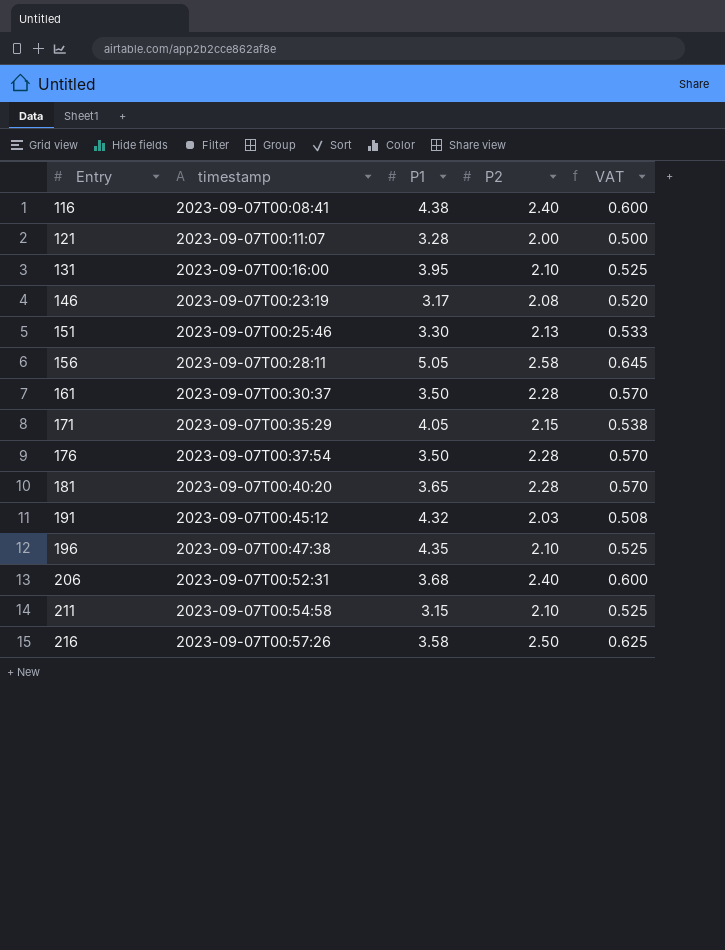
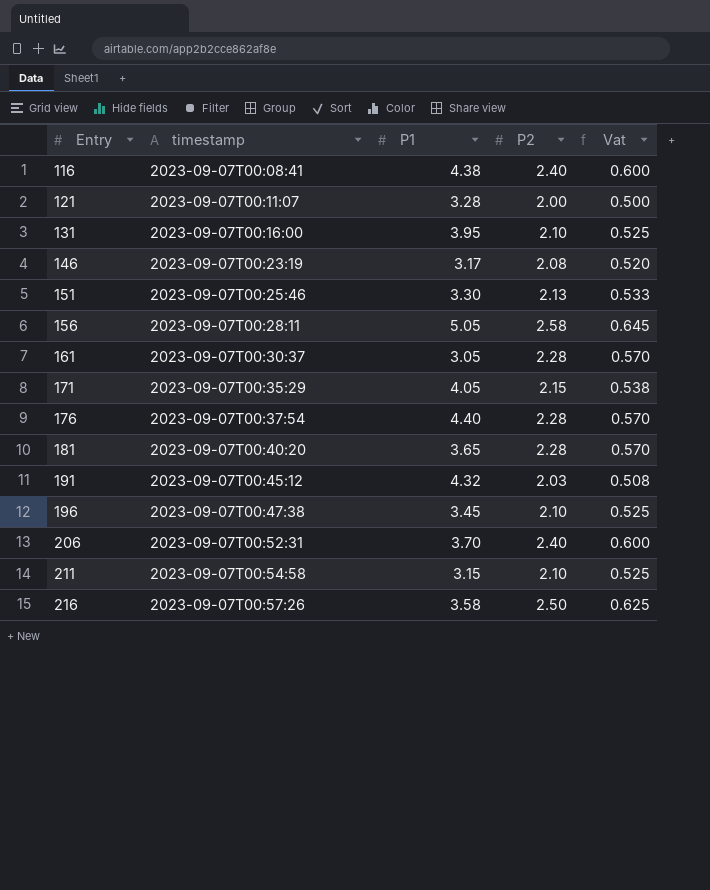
column name: VAT -> Vat
161 | P1: 3.50 -> 3.05
176 | P1: 3.50 -> 4.40
196 | P1: 4.35 -> 3.45
206 | P1: 3.68 -> 3.70

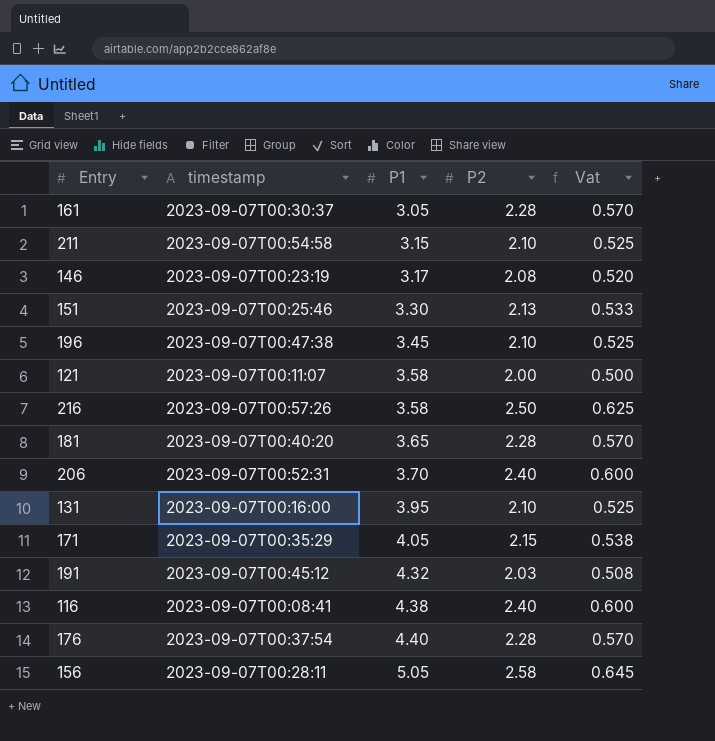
row order: Entry ascending -> P1 ascending
121 | P1: 3.28 -> 3.58

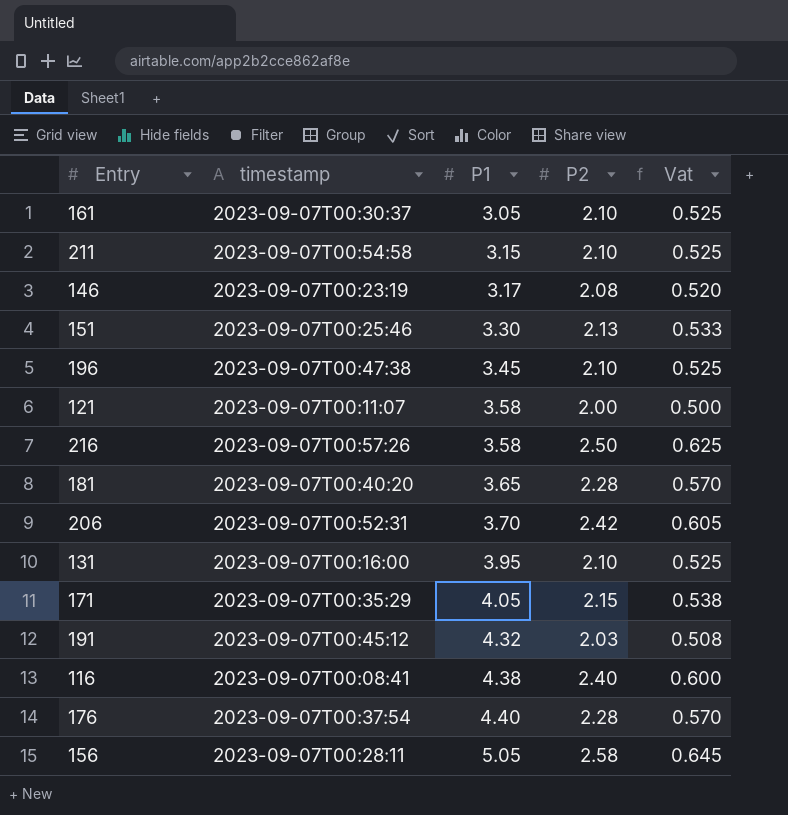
161 | P2: 2.28 -> 2.10
161 | Vat: 0.570 -> 0.525
206 | P2: 2.40 -> 2.42
206 | Vat: 0.600 -> 0.605

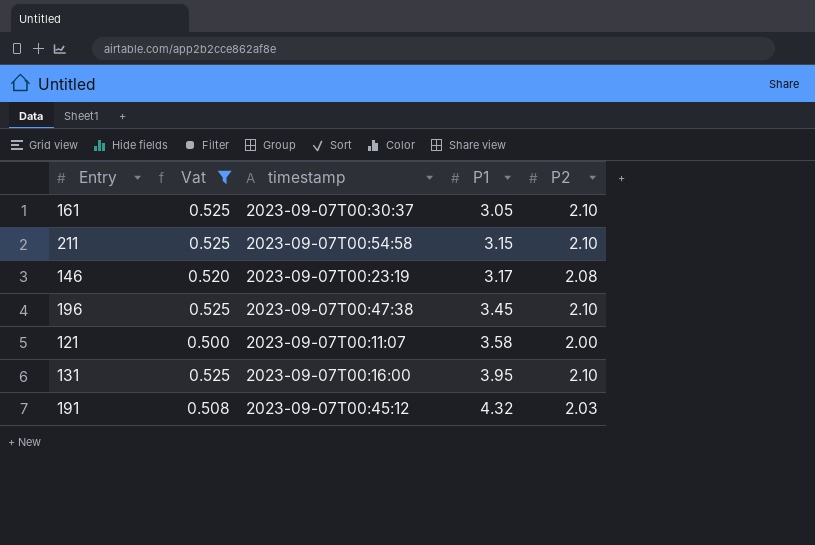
filter: none -> Vat <= 0.525
column Vat | position: 5 -> 2

